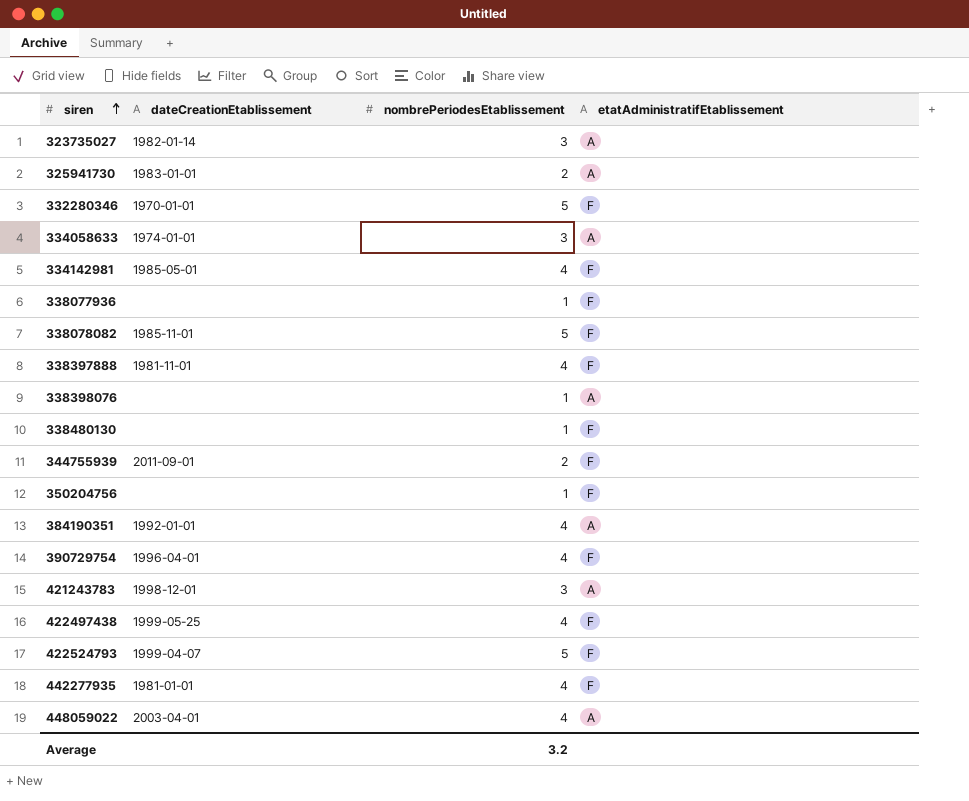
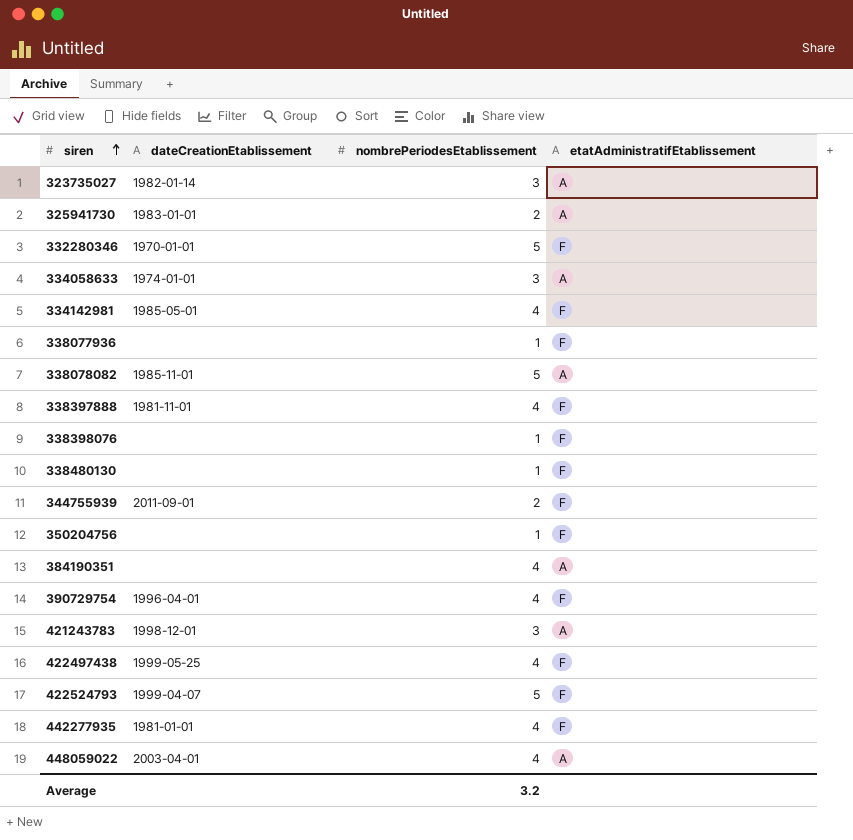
338078082 | etatAdministratifEtablissement: F -> A
338398076 | etatAdministratifEtablissement: A -> F
384190351 | dateCreationEtablissement: 1992-01-01 -> none

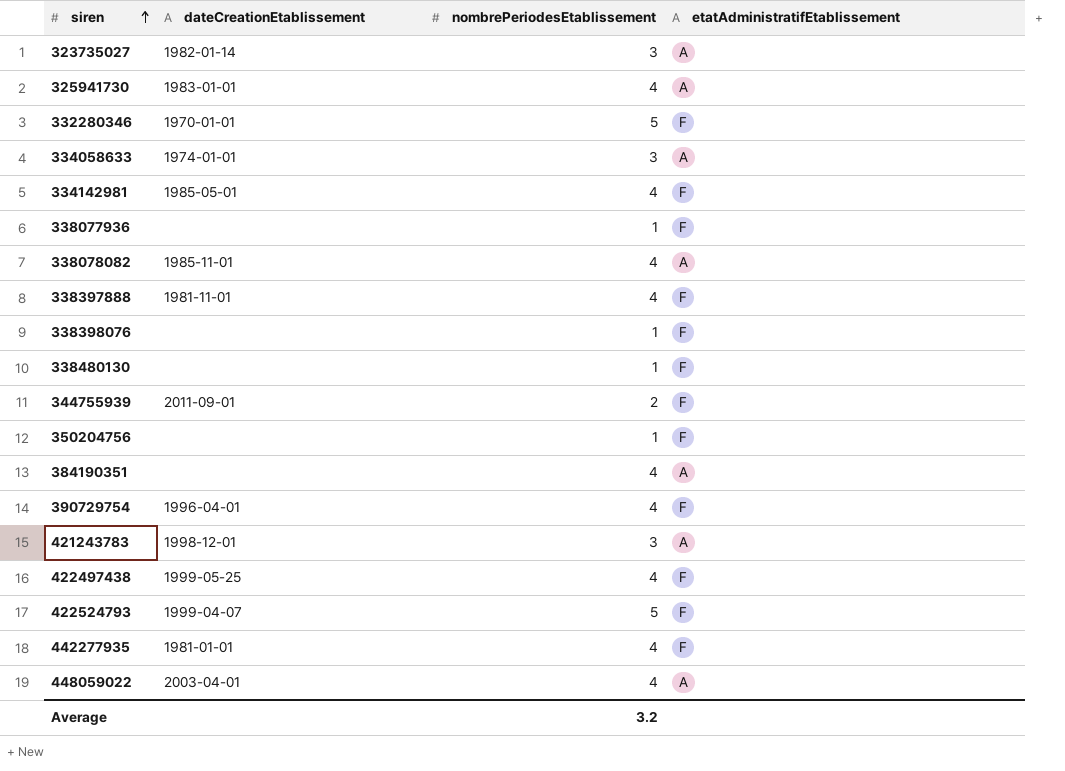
325941730 | nombrePeriodesEtablissement: 2 -> 4
338078082 | nombrePeriodesEtablissement: 5 -> 4

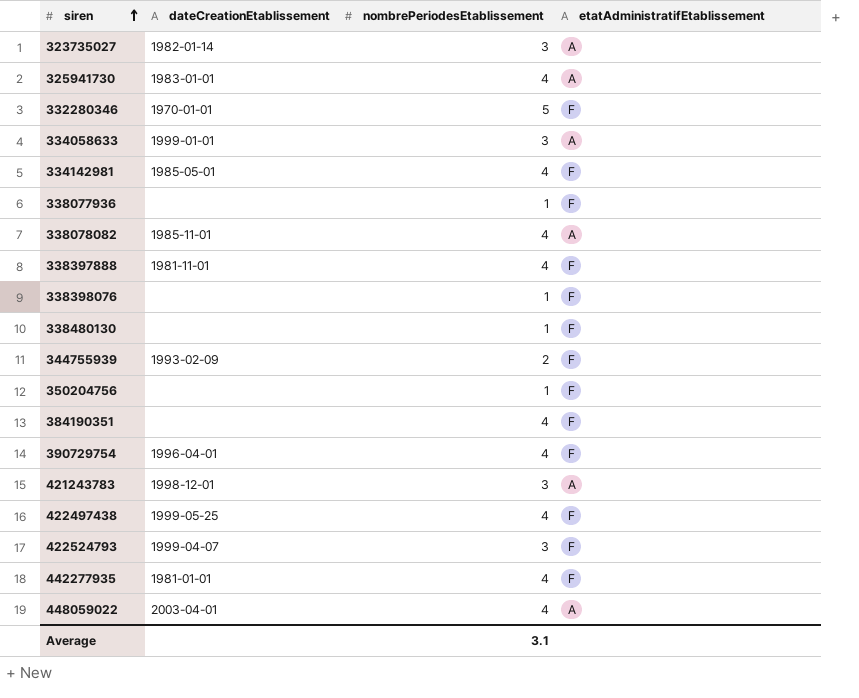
334058633 | dateCreationEtablissement: 1974-01-01 -> 1999-01-01
344755939 | dateCreationEtablissement: 2011-09-01 -> 1993-02-09
384190351 | etatAdministratifEtablissement: A -> F
422524793 | nombrePeriodesEtablissement: 5 -> 3
Average | nombrePeriodesEtablissement: 3.2 -> 3.1

